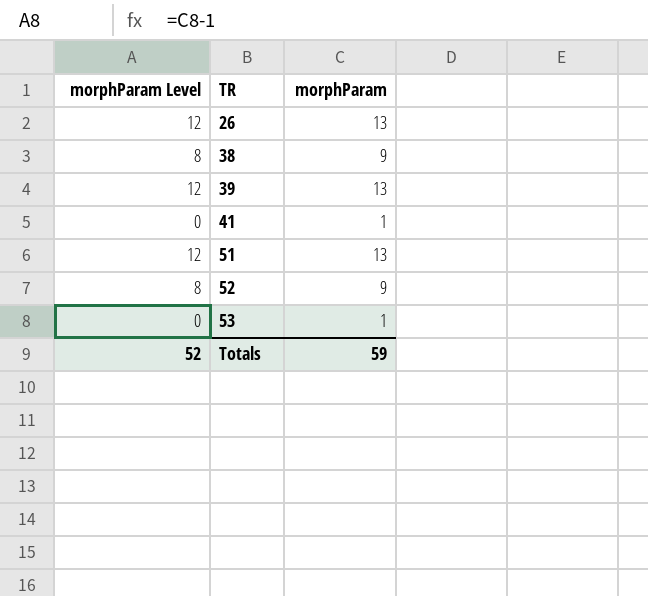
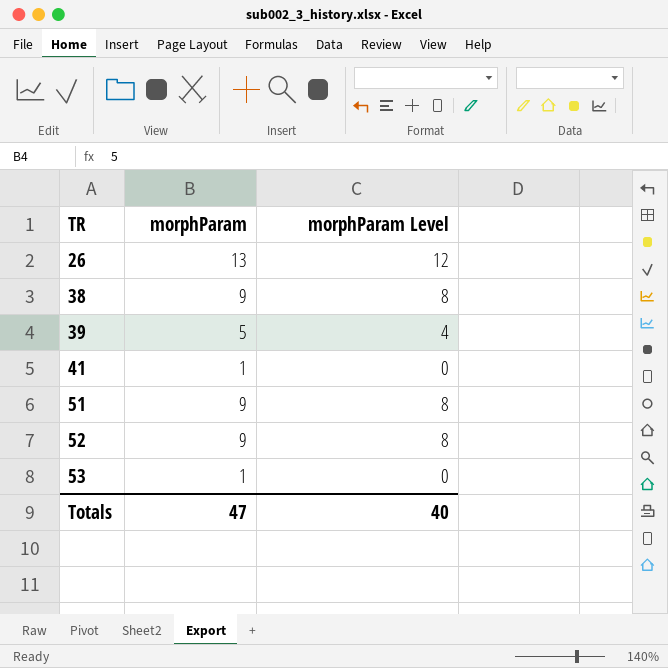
column morphParam Level | position: 1 -> 3
39 | morphParam: 13 -> 5
39 | morphParam Level: 12 -> 4
51 | morphParam: 13 -> 9
51 | morphParam Level: 12 -> 8
Totals | morphParam: 59 -> 47
Totals | morphParam Level: 52 -> 40

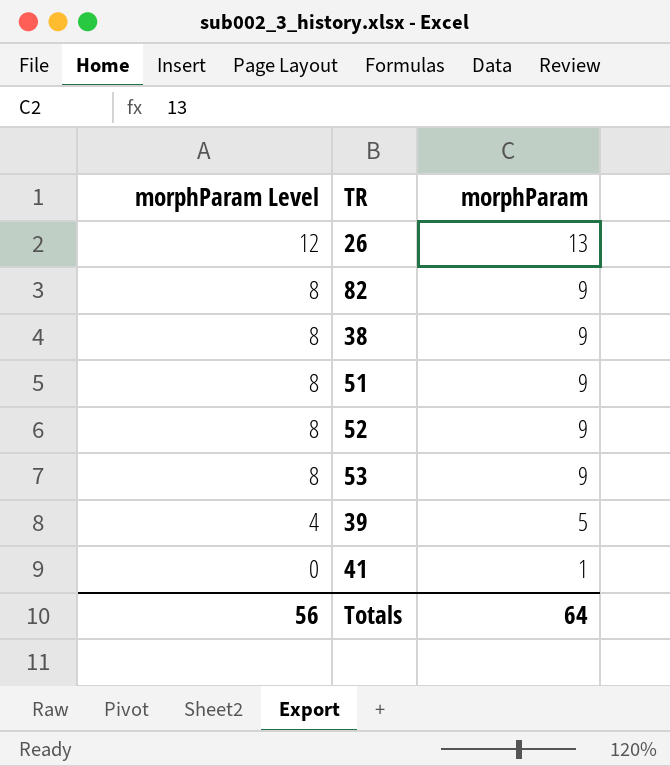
row order: TR ascending -> morphParam Level descending
column morphParam Level | position: 3 -> 1
row 82: none -> 8 | 9
53 | morphParam Level: 0 -> 8
53 | morphParam: 1 -> 9
Totals | morphParam Level: 40 -> 56
Totals | morphParam: 47 -> 64

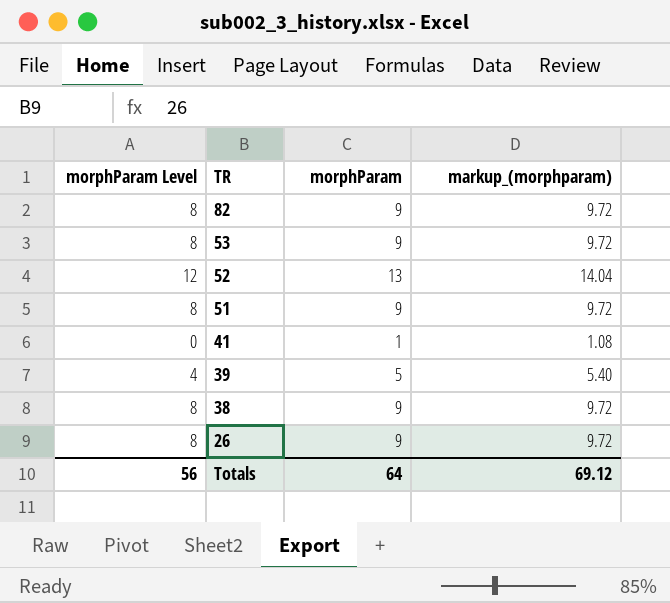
row order: morphParam Level descending -> TR descending
column markup_(morphparam) | formula: none -> [morphParam] * 1.08
52 | morphParam Level: 8 -> 12
52 | morphParam: 9 -> 13
26 | morphParam Level: 12 -> 8
26 | morphParam: 13 -> 9

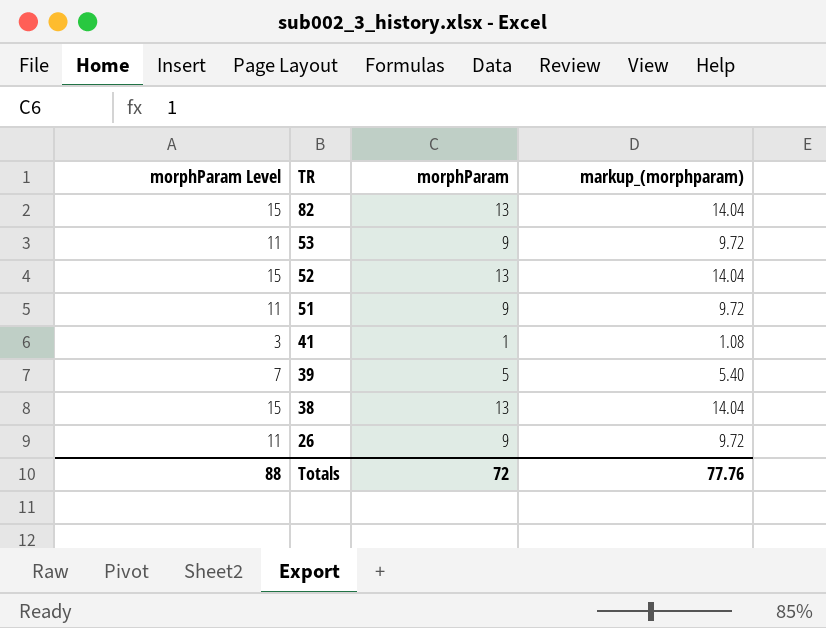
column morphParam Level | formula: [morphParam] - 1 -> [morphParam] + 2
82 | morphParam: 9 -> 13
82 | markup_(morphparam): 9.72 -> 14.04
38 | morphParam: 9 -> 13
38 | markup_(morphparam): 9.72 -> 14.04
Totals | morphParam Level: 56 -> 88
Totals | morphParam: 64 -> 72
Totals | markup_(morphparam): 69.12 -> 77.76

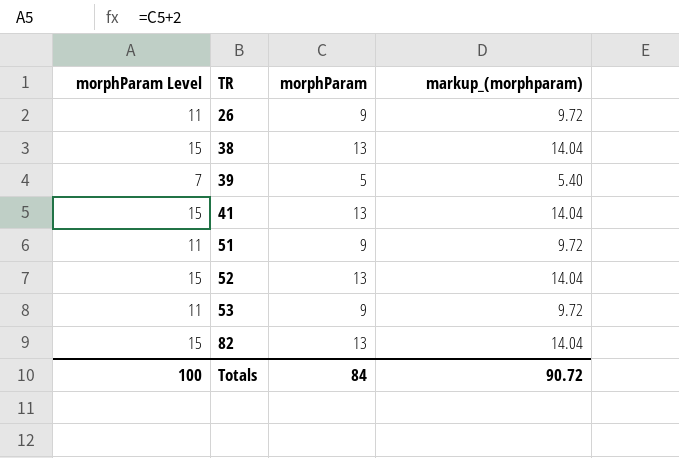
row order: TR descending -> TR ascending
41 | morphParam Level: 3 -> 15
41 | morphParam: 1 -> 13
41 | markup_(morphparam): 1.08 -> 14.04
Totals | morphParam Level: 88 -> 100
Totals | morphParam: 72 -> 84
Totals | markup_(morphparam): 77.76 -> 90.72

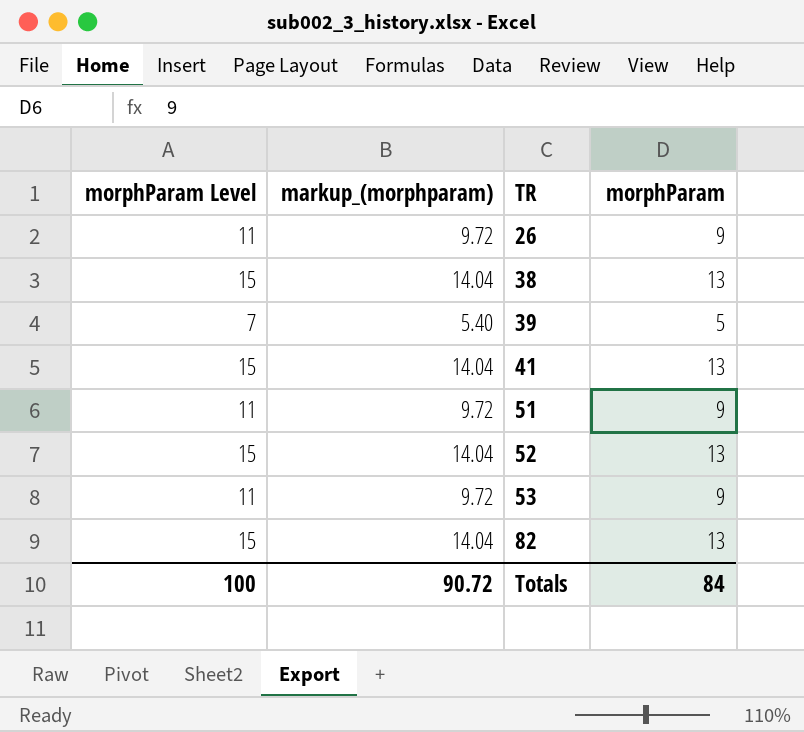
column markup_(morphparam) | position: 4 -> 2

